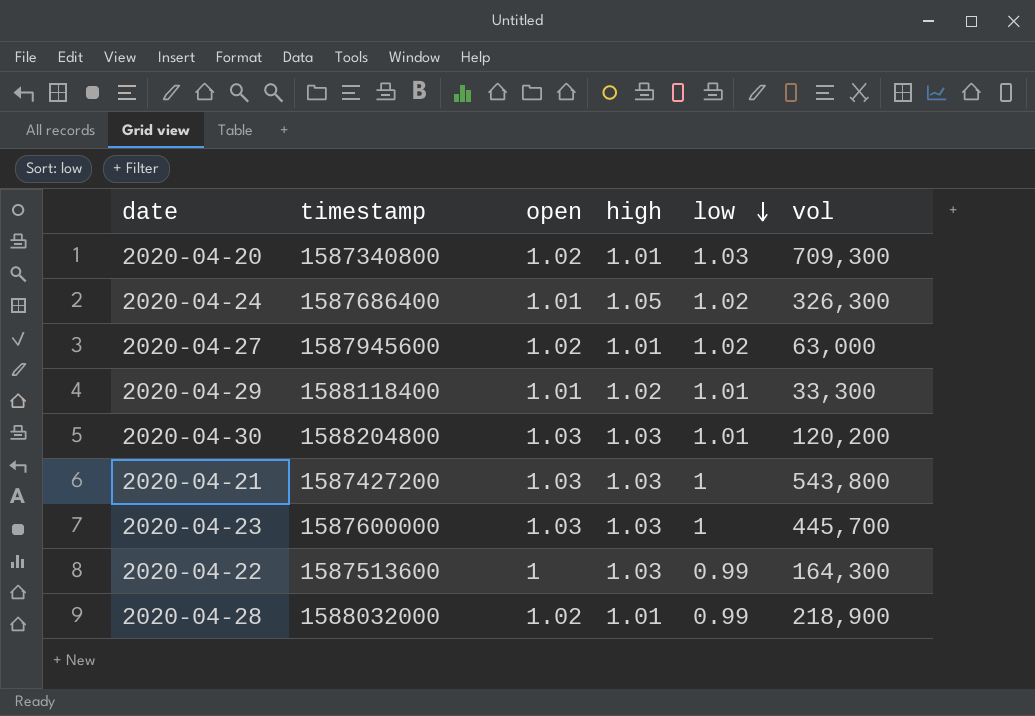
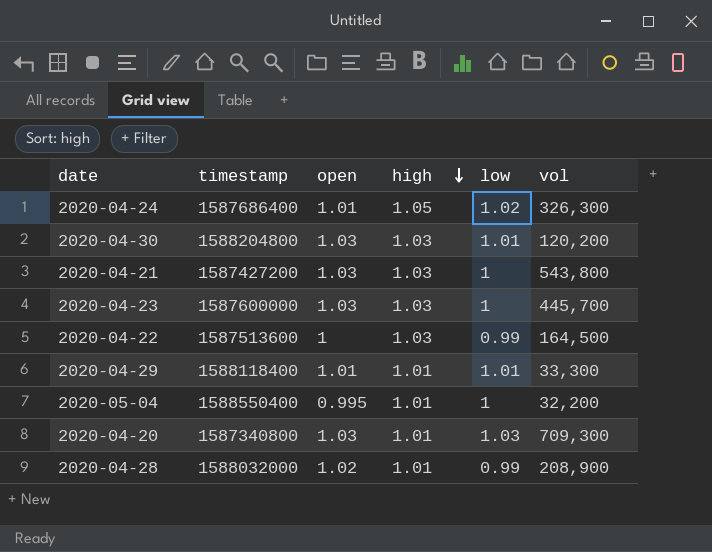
row order: low descending -> high descending
row 2020-04-27: 1587945600 | 1.02 | 1.01 | 1.02 | 63,000 -> none
2020-04-22 | vol: 164,300 -> 164,500
2020-04-29 | high: 1.02 -> 1.01
row 2020-05-04: none -> 1588550400 | 0.995 | 1.01 | 1 | 32,200
2020-04-20 | open: 1.02 -> 1.03
2020-04-28 | vol: 218,900 -> 208,900

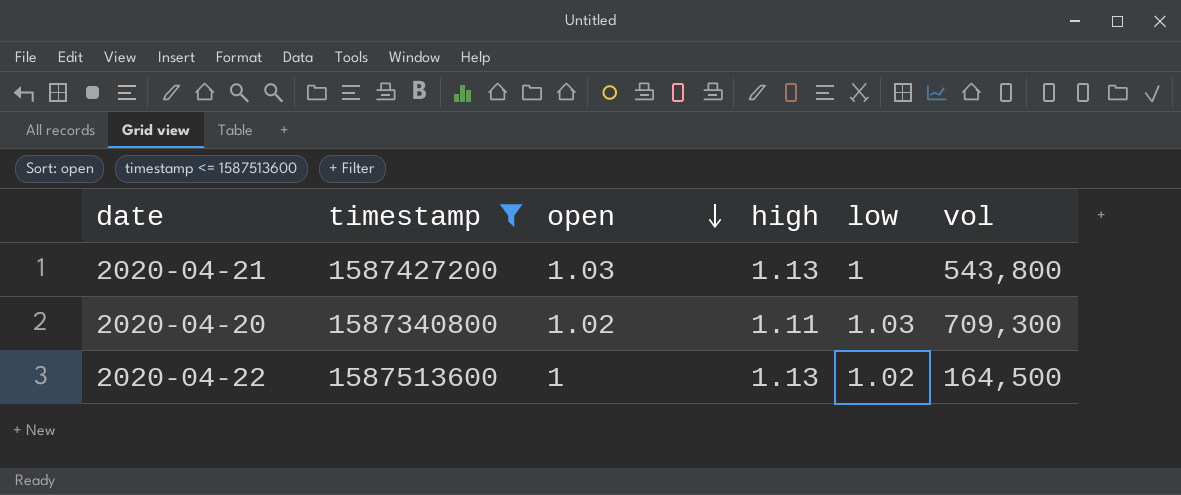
filter: none -> timestamp <= 1587513600
row order: high descending -> open descending
2020-04-21 | high: 1.03 -> 1.13
2020-04-20 | open: 1.03 -> 1.02
2020-04-20 | high: 1.01 -> 1.11
2020-04-22 | high: 1.03 -> 1.13
2020-04-22 | low: 0.99 -> 1.02

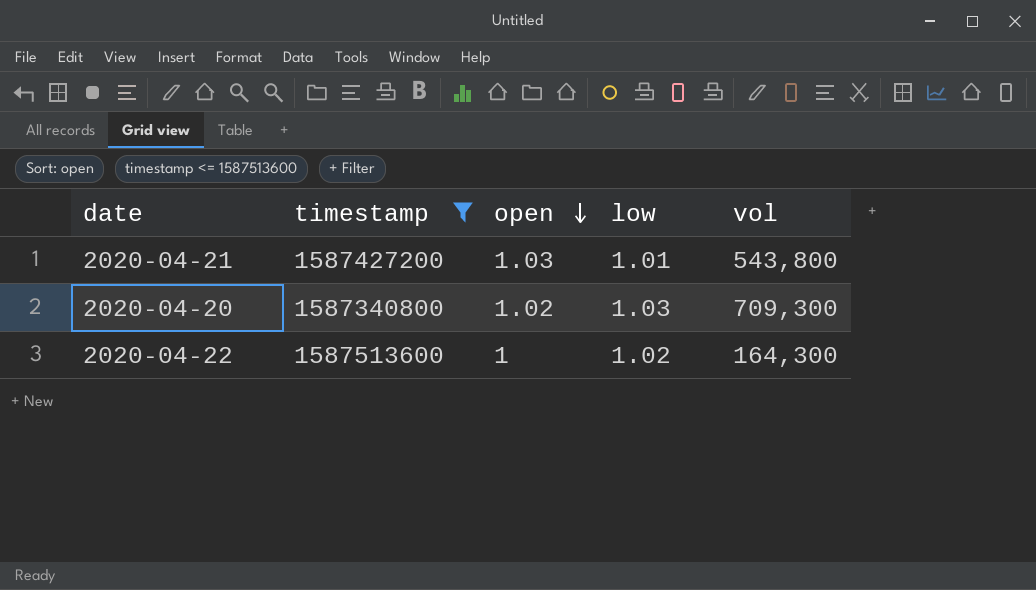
column high | position: 4 -> none
2020-04-21 | low: 1 -> 1.01
2020-04-22 | vol: 164,500 -> 164,300

